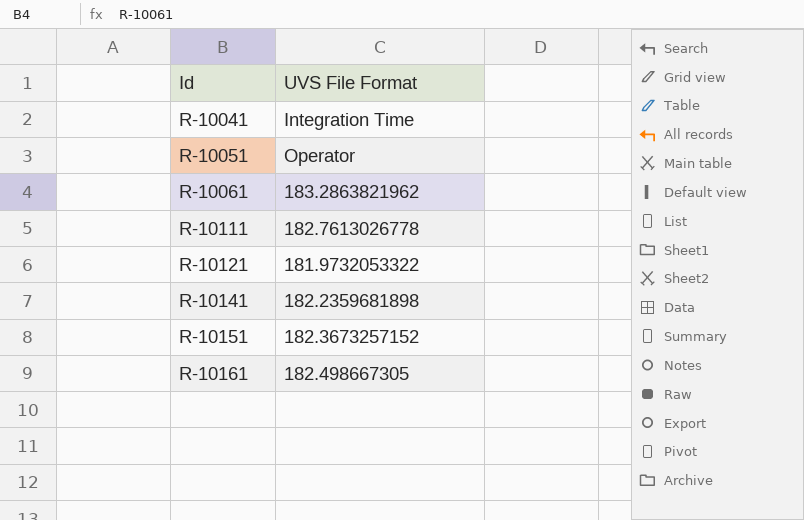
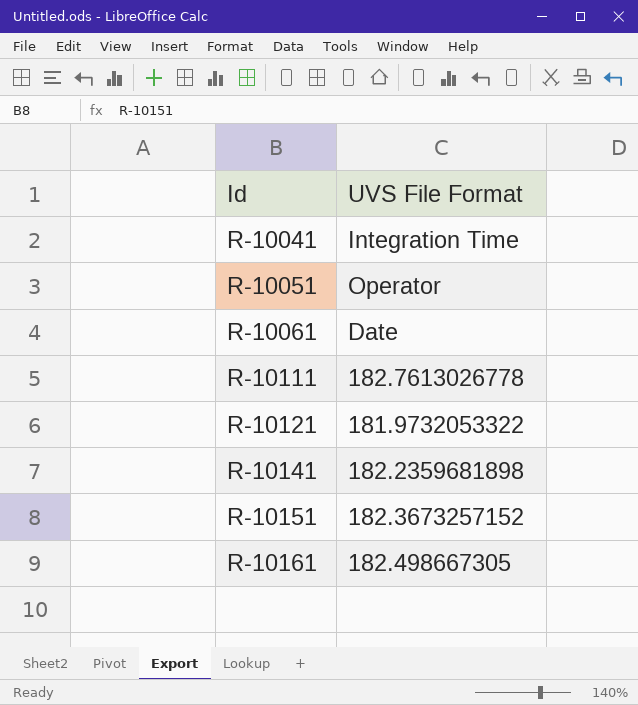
R-10061 | UVS File Format: 183.2863821962 -> Date

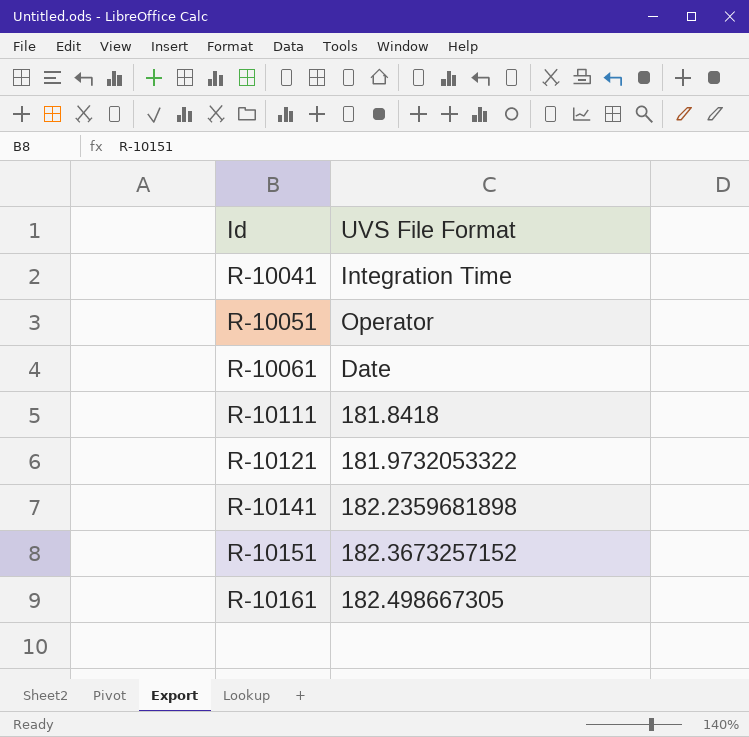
R-10111 | UVS File Format: 182.7613026778 -> 181.8418

